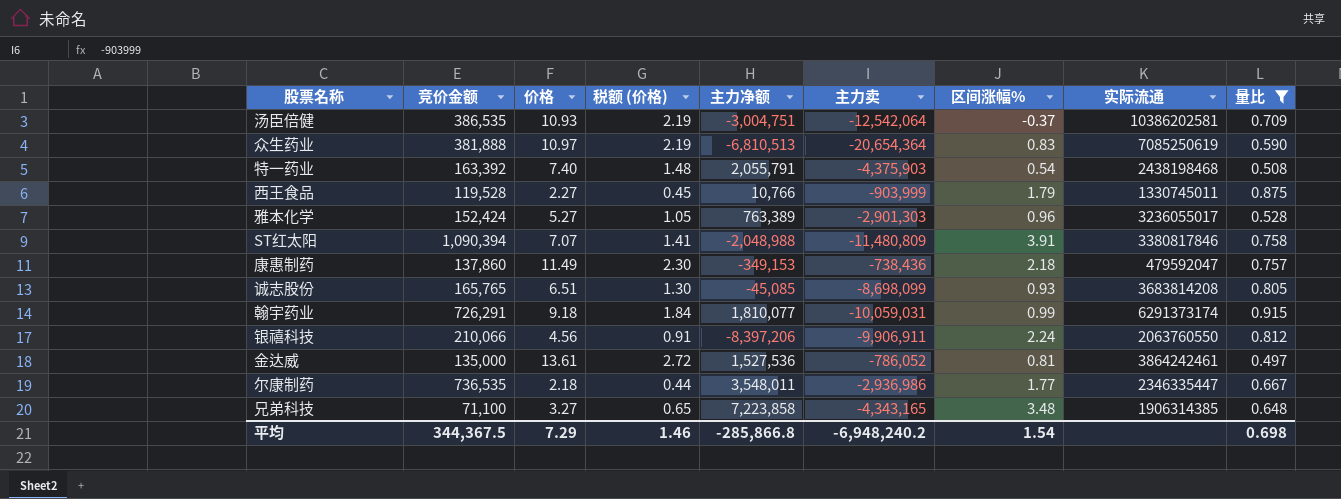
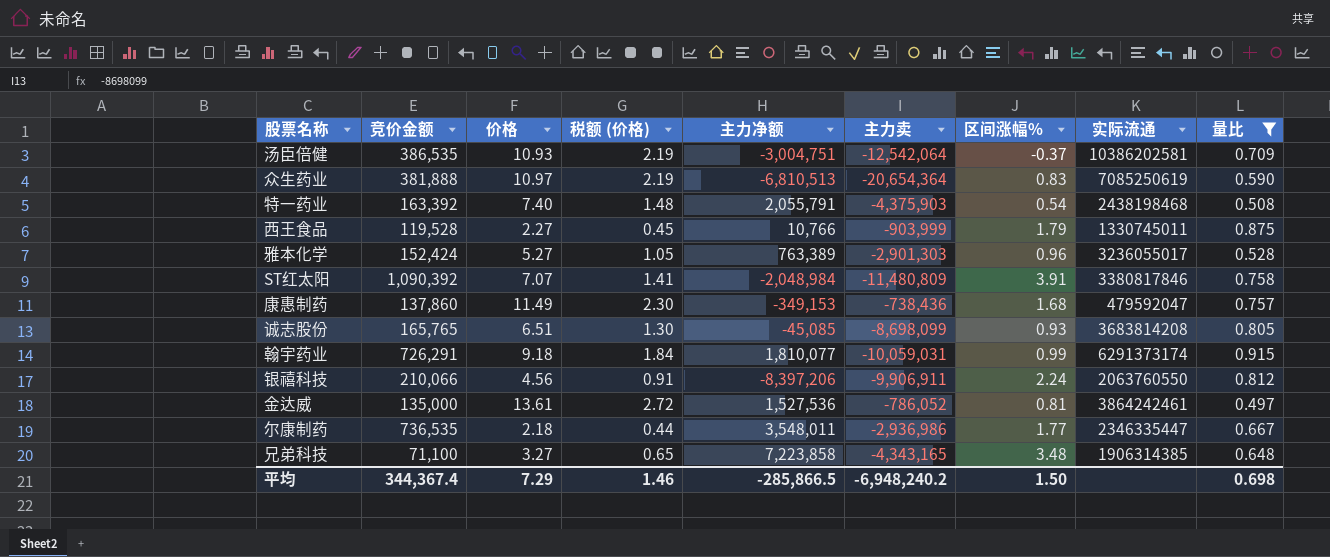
ST红太阳 | 竞价金额: 1,090,394 -> 1,090,392
ST红太阳 | 主力净额: -2,048,988 -> -2,048,984
康惠制药 | 区间涨幅%: 2.18 -> 1.68
平均 | 竞价金额: 344,367.5 -> 344,367.4
平均 | 主力净额: -285,866.8 -> -285,866.5
平均 | 区间涨幅%: 1.54 -> 1.50

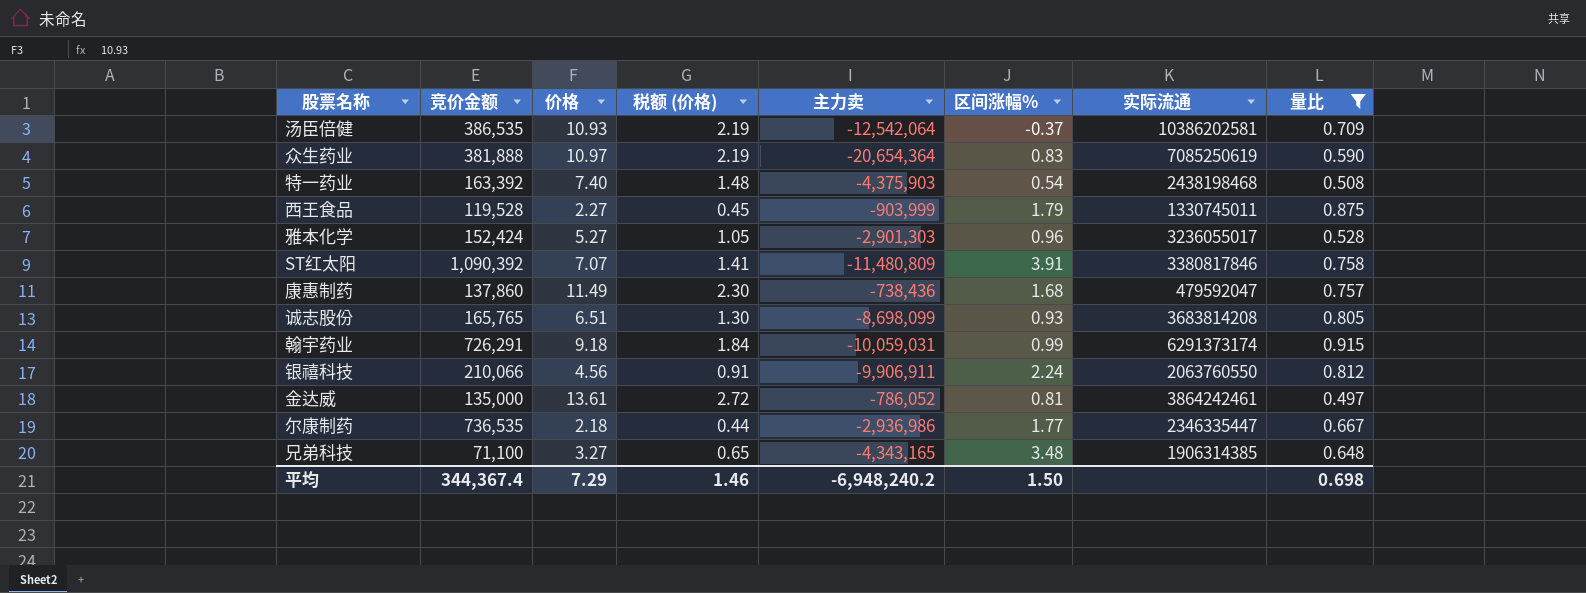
column 主力净额 | position: 5 -> none

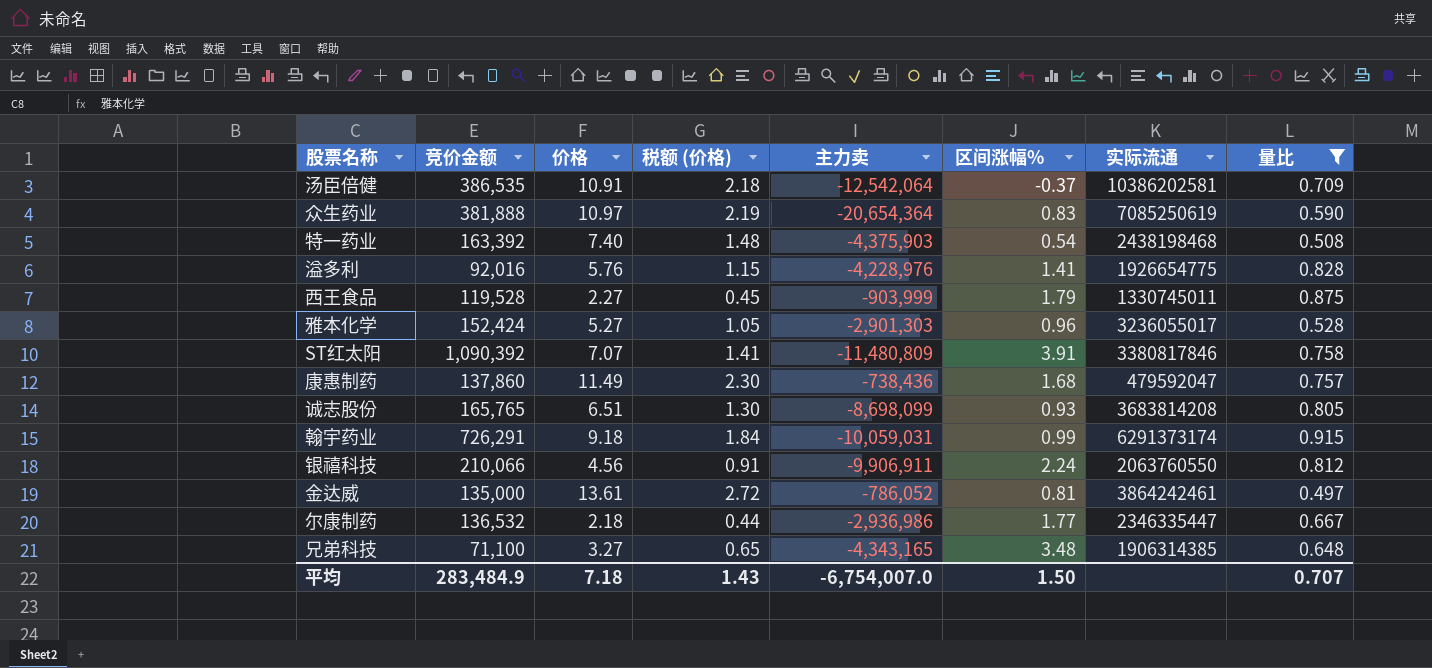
汤臣倍健 | 价格: 10.93 -> 10.91
汤臣倍健 | 税额 (价格): 2.19 -> 2.18
row 溢多利: none -> 92,016 | 5.76 | 1.15 | -4,228,976 | 1.41 | 1926654775 | 0.828
尔康制药 | 竞价金额: 736,535 -> 136,532
平均 | 竞价金额: 344,367.4 -> 283,484.9
平均 | 价格: 7.29 -> 7.18
平均 | 税额 (价格): 1.46 -> 1.43
平均 | 主力卖: -6,948,240.2 -> -6,754,007.0
平均 | 量比: 0.698 -> 0.707

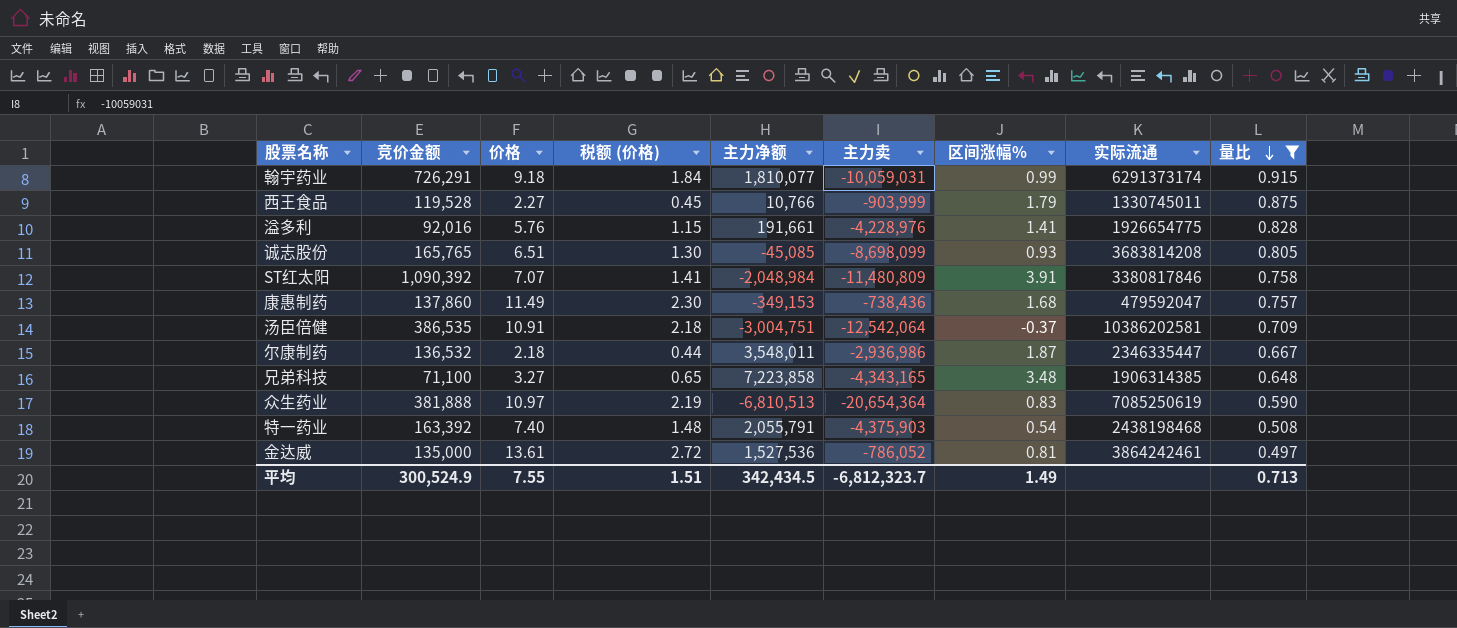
row order: none -> 量比 descending
column 主力净额 | position: none -> 5
row 雅本化学: 152,424 | 5.27 | 1.05 | -2,901,303 | 0.96 | 3236055017 | 0.528 -> none
row 银禧科技: 210,066 | 4.56 | 0.91 | -9,906,911 | 2.24 | 2063760550 | 0.812 -> none
尔康制药 | 区间涨幅%: 1.77 -> 1.87
平均 | 竞价金额: 283,484.9 -> 300,524.9
平均 | 价格: 7.18 -> 7.55
平均 | 税额 (价格): 1.43 -> 1.51
平均 | 主力卖: -6,754,007.0 -> -6,812,323.7
平均 | 区间涨幅%: 1.50 -> 1.49
平均 | 量比: 0.707 -> 0.713

